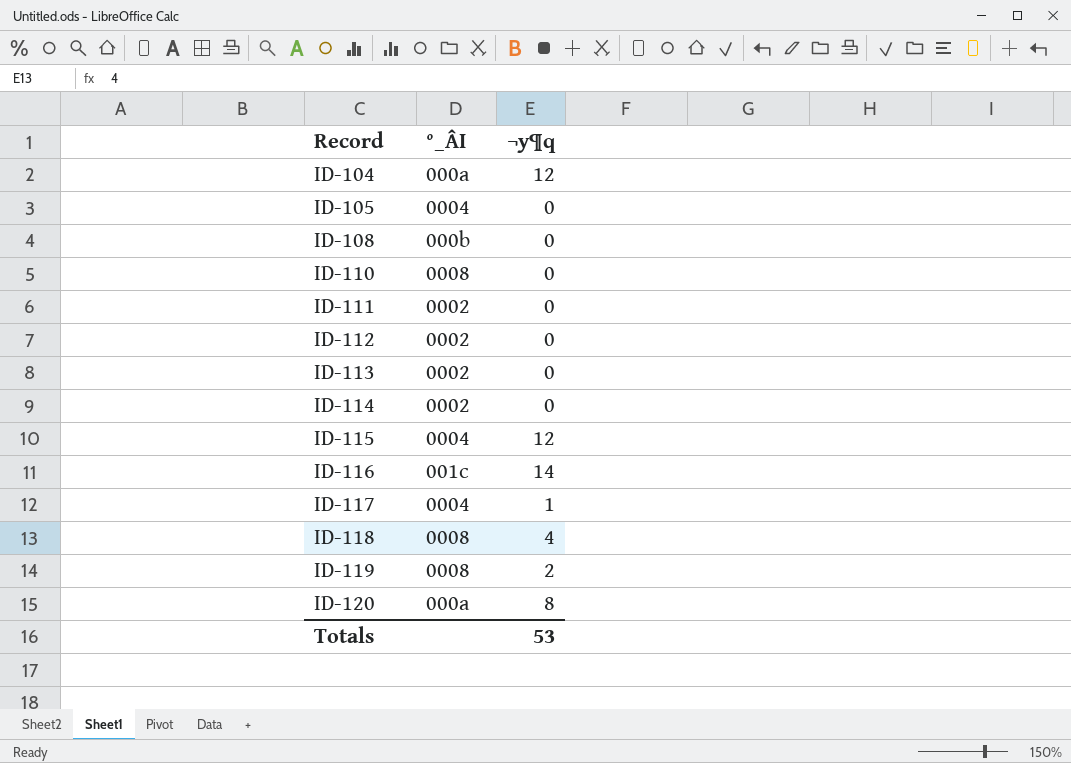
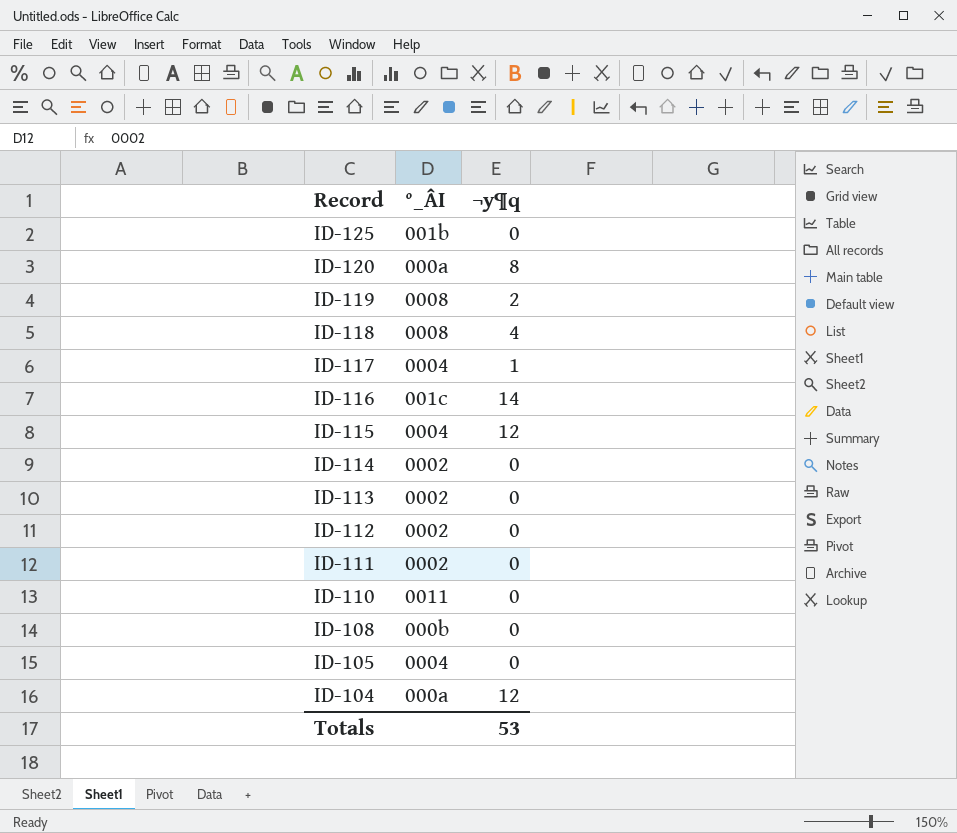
row order: Record ascending -> Record descending
row ID-125: none -> 001b | 0
ID-110 | °_ÂI: 0008 -> 0011

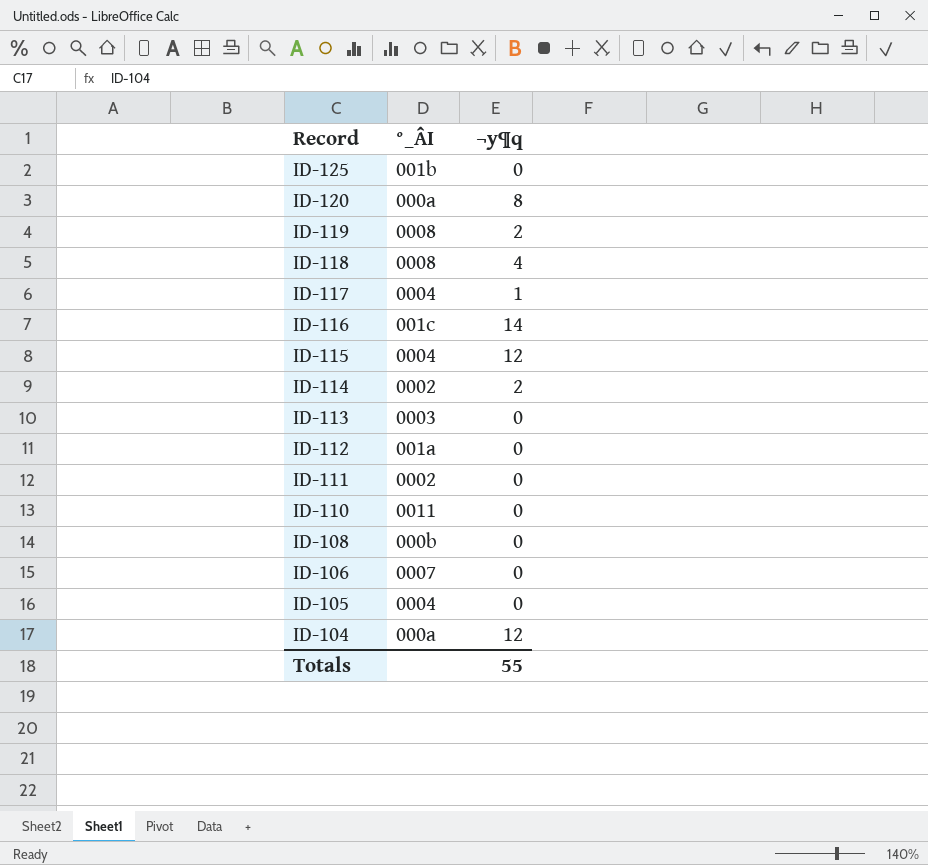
ID-114 | ¬y¶q: 0 -> 2
ID-113 | °_ÂI: 0002 -> 0003
ID-112 | °_ÂI: 0002 -> 001a
row ID-106: none -> 0007 | 0
Totals | ¬y¶q: 53 -> 55

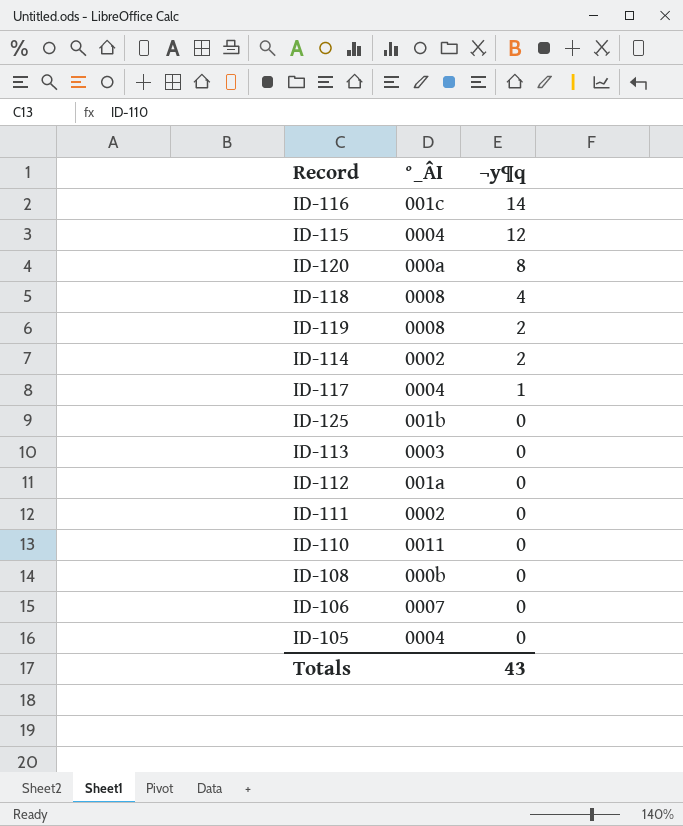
row order: Record descending -> ¬y¶q descending
row ID-104: 000a | 12 -> none
Totals | ¬y¶q: 55 -> 43

